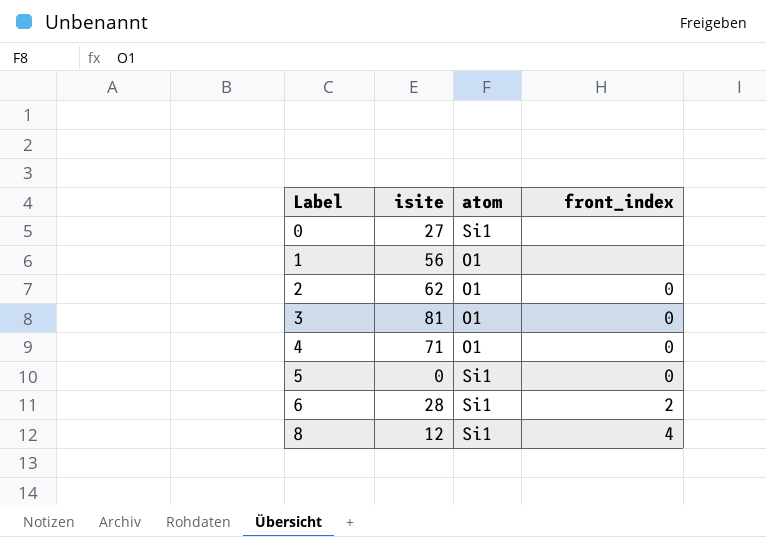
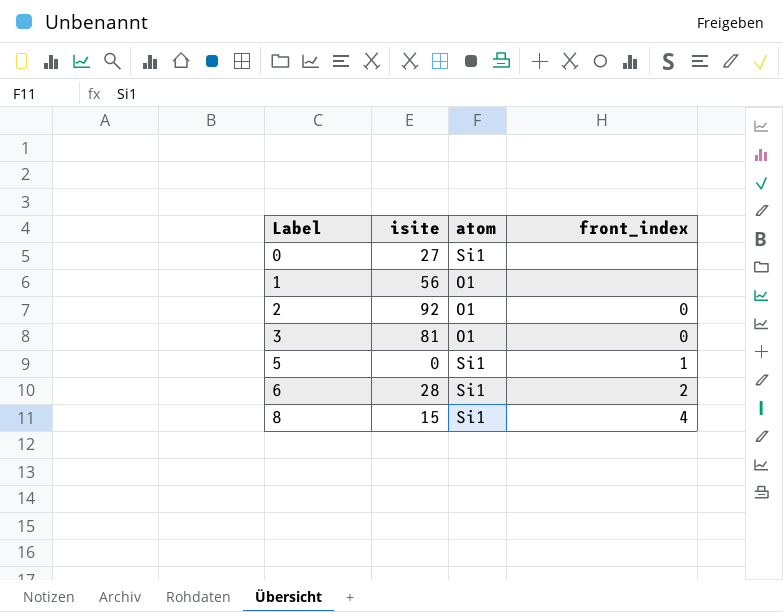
row 4: 71 | O1 | 0 -> none
2 | isite: 62 -> 92
5 | front_index: 0 -> 1
8 | isite: 12 -> 15

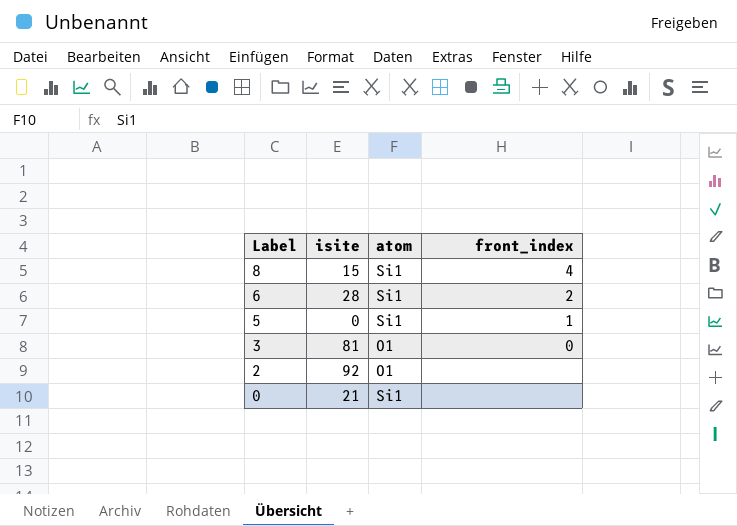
row order: Label ascending -> Label descending
row 1: 56 | O1 | none -> none
2 | front_index: 0 -> none
0 | isite: 27 -> 21

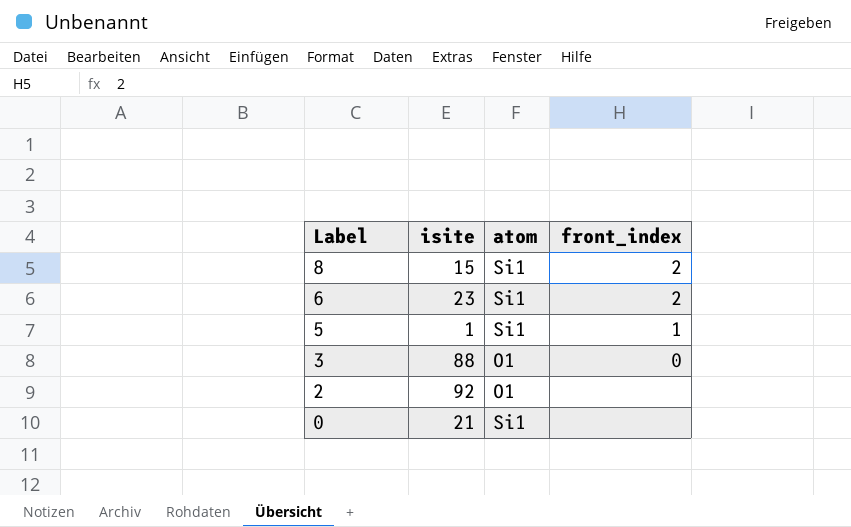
8 | front_index: 4 -> 2
6 | isite: 28 -> 23
5 | isite: 0 -> 1
3 | isite: 81 -> 88

